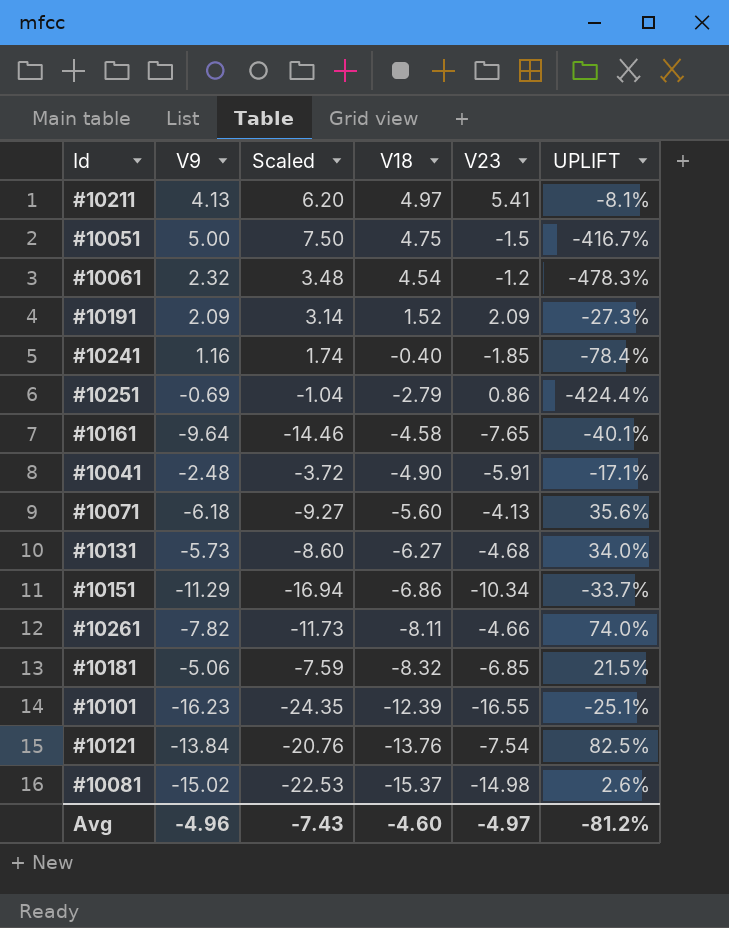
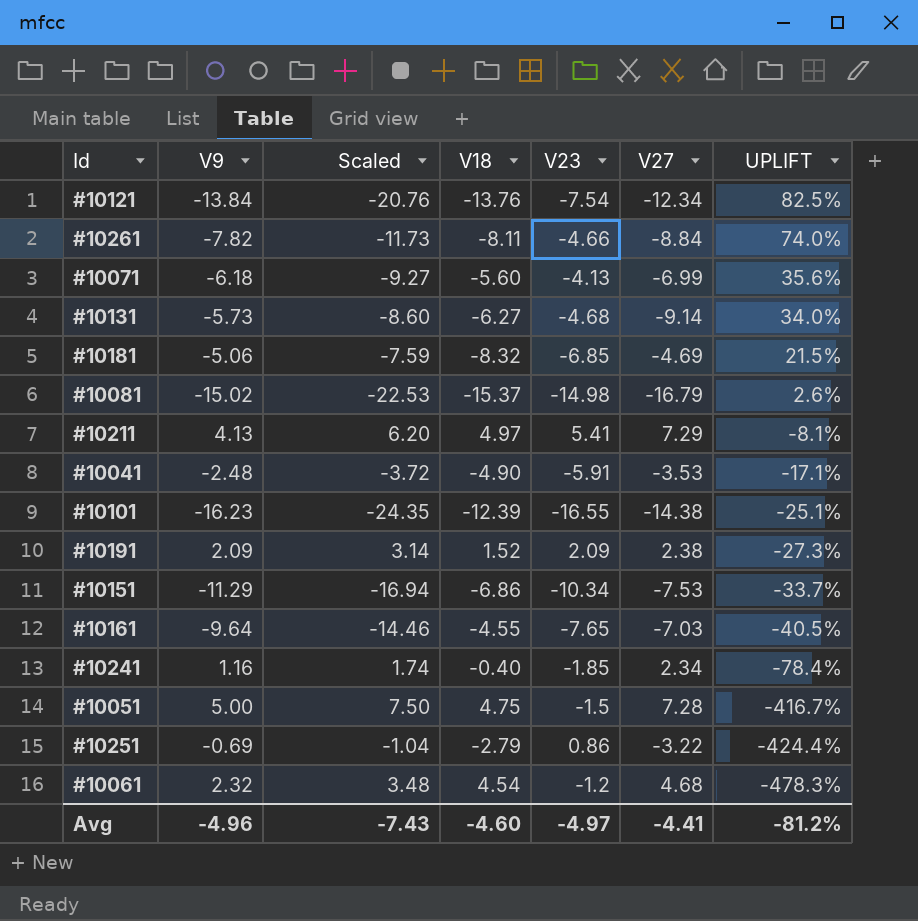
row order: V18 descending -> UPLIFT descending
column V27 | position: none -> 6
#10161 | V18: -4.58 -> -4.55
#10161 | UPLIFT: -40.1% -> -40.5%

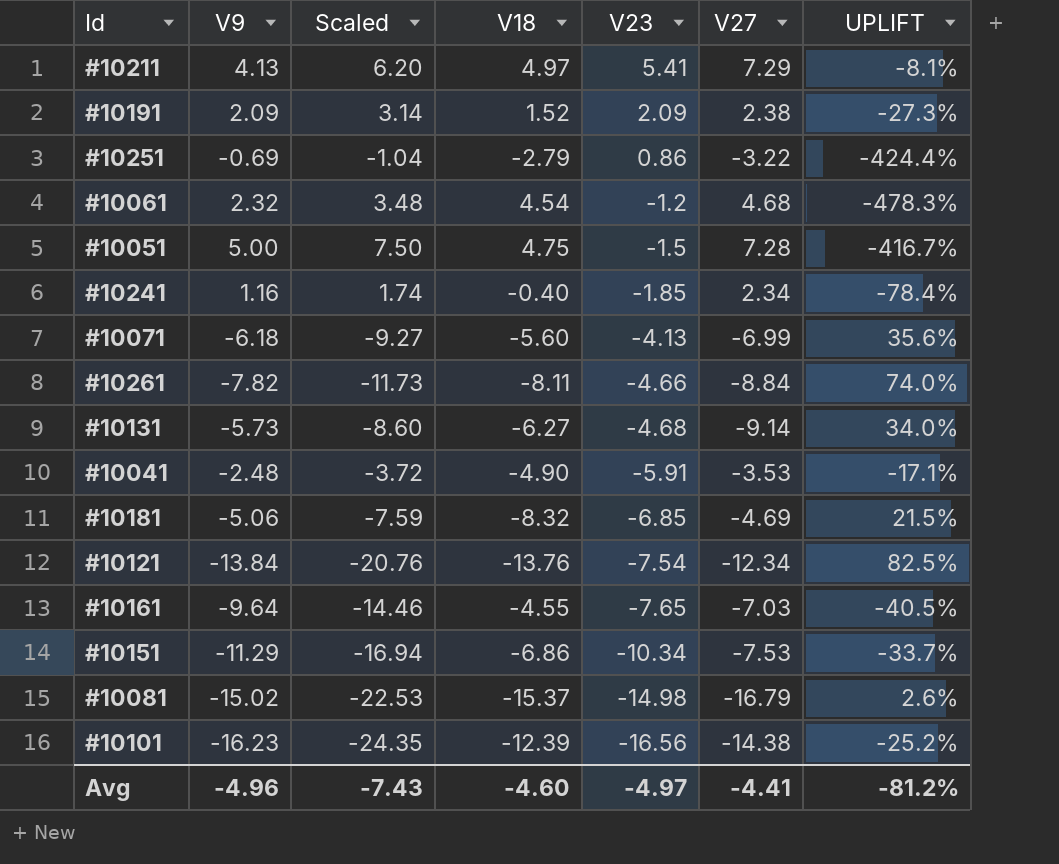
row order: UPLIFT descending -> V23 descending
#10101 | V23: -16.55 -> -16.56
#10101 | UPLIFT: -25.1% -> -25.2%

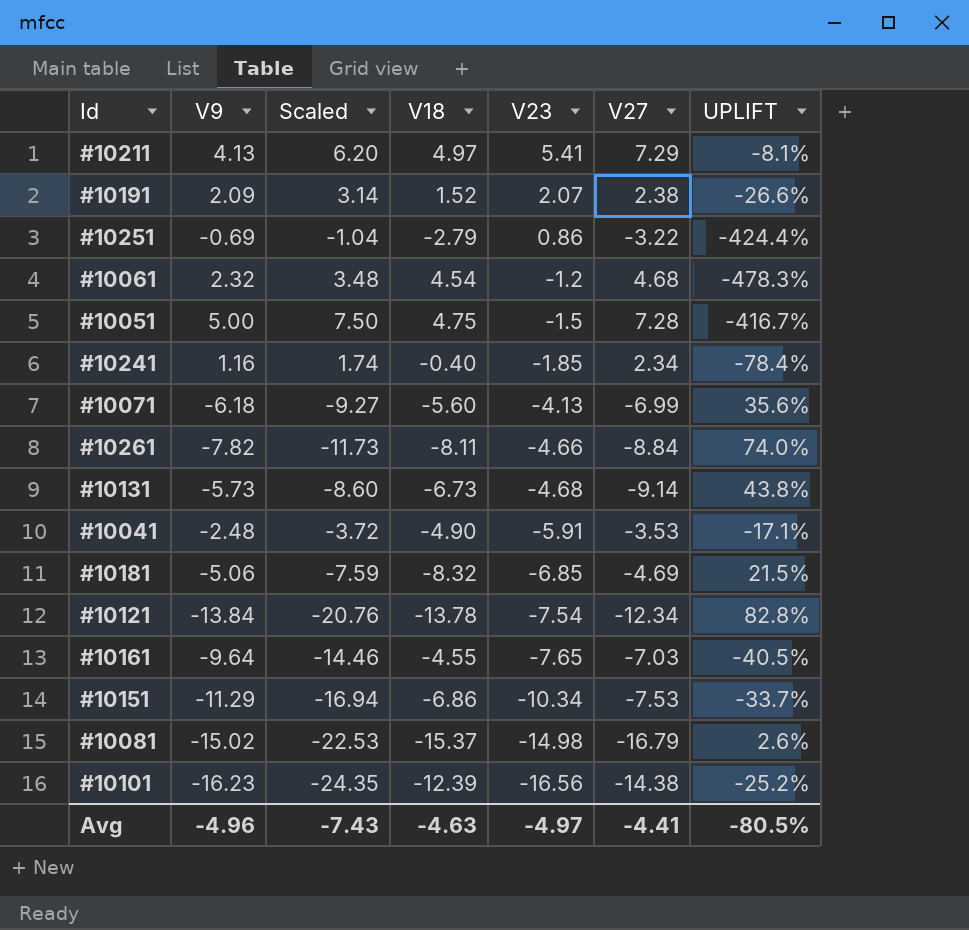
#10191 | V23: 2.09 -> 2.07
#10191 | UPLIFT: -27.3% -> -26.6%
#10131 | V18: -6.27 -> -6.73
#10131 | UPLIFT: 34.0% -> 43.8%
#10121 | V18: -13.76 -> -13.78
#10121 | UPLIFT: 82.5% -> 82.8%
Avg | V18: -4.60 -> -4.63
Avg | UPLIFT: -81.2% -> -80.5%

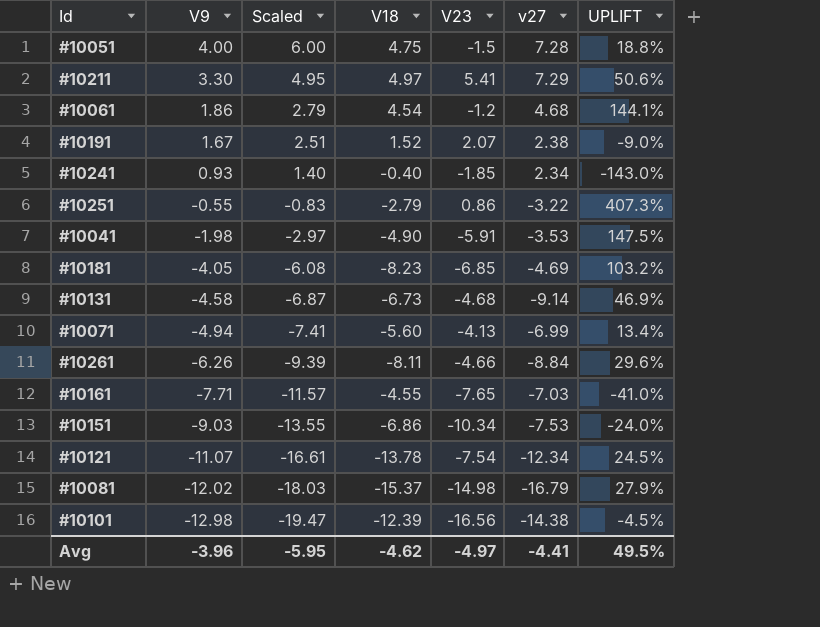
row order: V23 descending -> V9 descending
column name: V27 -> v27
column UPLIFT | formula: ([V18] - [V23]) / [V23] -> ([V18] - [V9]) / [V9]
#10051 | V9: 5.00 -> 4.00
#10051 | Scaled: 7.50 -> 6.00
#10211 | V9: 4.13 -> 3.30
#10211 | Scaled: 6.20 -> 4.95
#10061 | V9: 2.32 -> 1.86
#10061 | Scaled: 3.48 -> 2.79
#10191 | V9: 2.09 -> 1.67
#10191 | Scaled: 3.14 -> 2.51
#10241 | V9: 1.16 -> 0.93
#10241 | Scaled: 1.74 -> 1.40
#10251 | V9: -0.69 -> -0.55
#10251 | Scaled: -1.04 -> -0.83
#10041 | V9: -2.48 -> -1.98
#10041 | Scaled: -3.72 -> -2.97
#10181 | V9: -5.06 -> -4.05
#10181 | Scaled: -7.59 -> -6.08
#10181 | V18: -8.32 -> -8.23
#10131 | V9: -5.73 -> -4.58
#10131 | Scaled: -8.60 -> -6.87
#10071 | V9: -6.18 -> -4.94
#10071 | Scaled: -9.27 -> -7.41
#10261 | V9: -7.82 -> -6.26
#10261 | Scaled: -11.73 -> -9.39
#10161 | V9: -9.64 -> -7.71
#10161 | Scaled: -14.46 -> -11.57
#10151 | V9: -11.29 -> -9.03
#10151 | Scaled: -16.94 -> -13.55
#10121 | V9: -13.84 -> -11.07
#10121 | Scaled: -20.76 -> -16.61
#10081 | V9: -15.02 -> -12.02
#10081 | Scaled: -22.53 -> -18.03
#10101 | V9: -16.23 -> -12.98
#10101 | Scaled: -24.35 -> -19.47
Avg | V9: -4.96 -> -3.96
Avg | Scaled: -7.43 -> -5.95
Avg | V18: -4.63 -> -4.62
Avg | UPLIFT: -80.5% -> 49.5%

